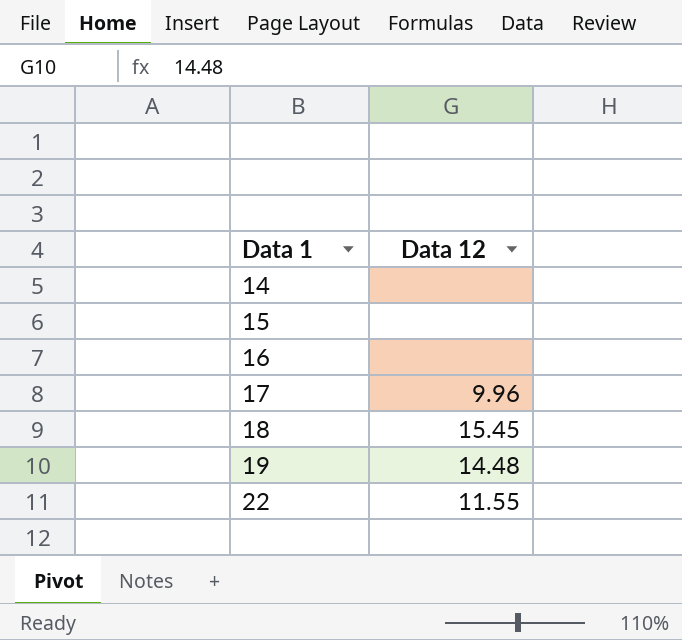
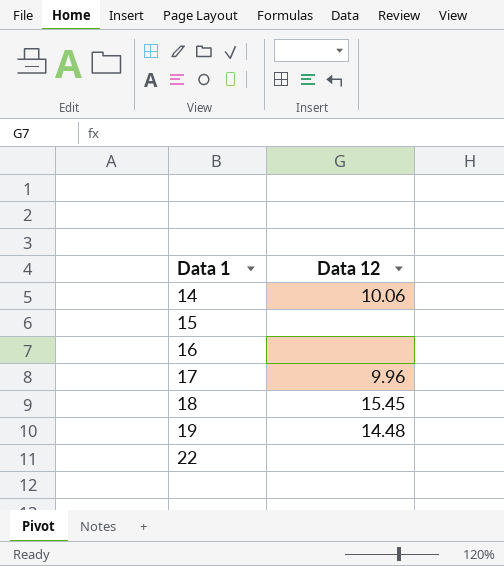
14 | Data 12: none -> 10.06
22 | Data 12: 11.55 -> none

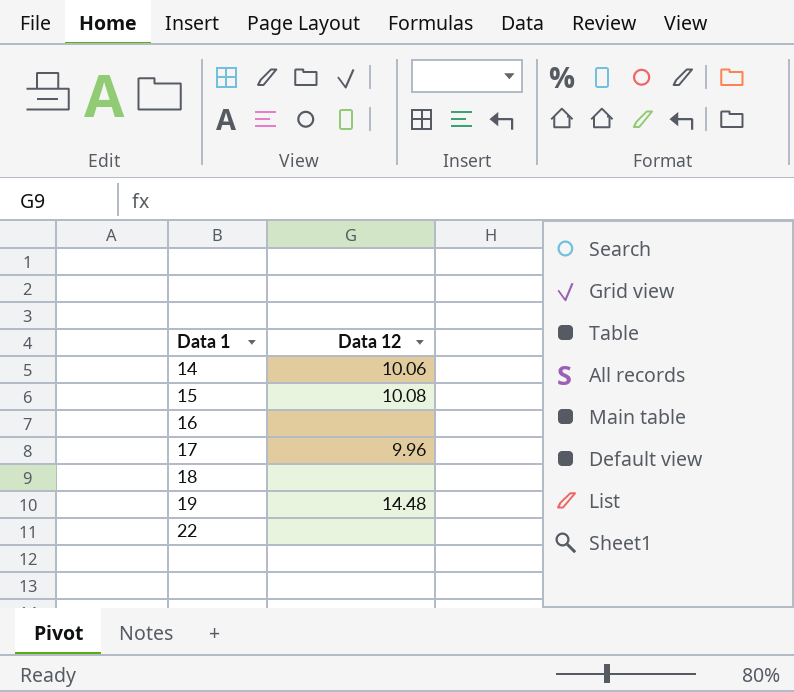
15 | Data 12: none -> 10.08
18 | Data 12: 15.45 -> none

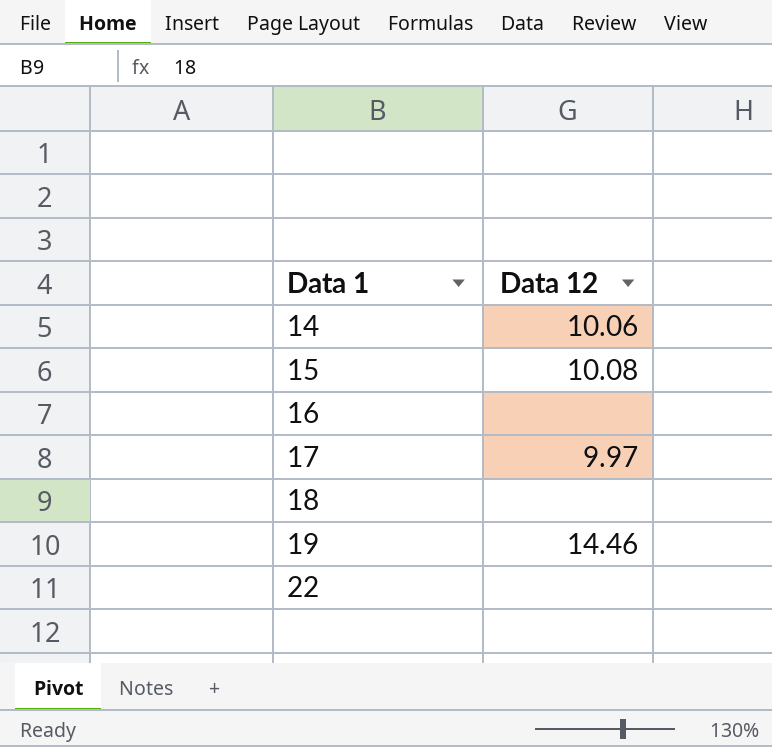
17 | Data 12: 9.96 -> 9.97
19 | Data 12: 14.48 -> 14.46

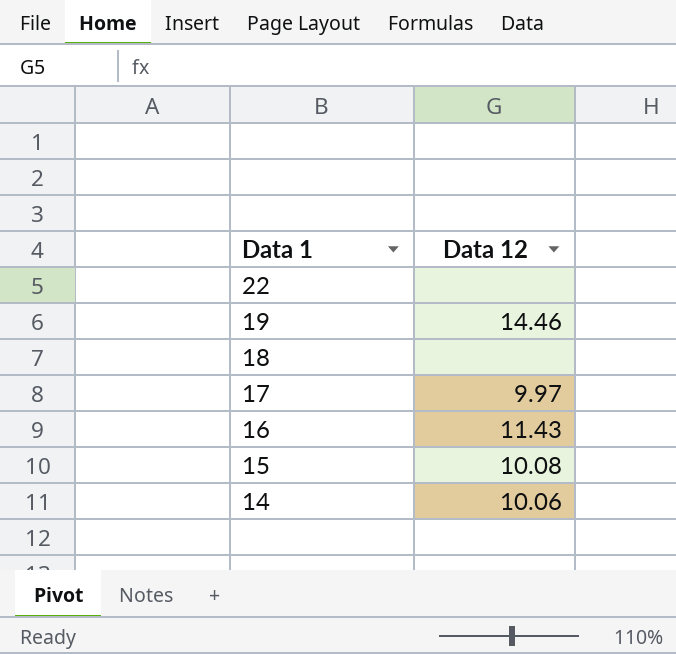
row order: Data 1 ascending -> Data 1 descending
16 | Data 12: none -> 11.43

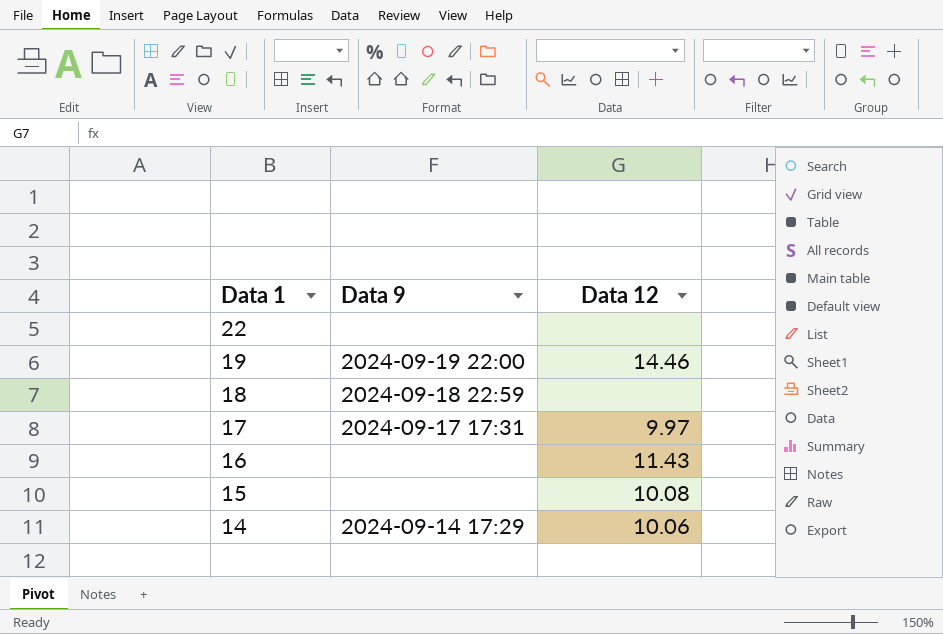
column Data 9 | position: none -> 2

